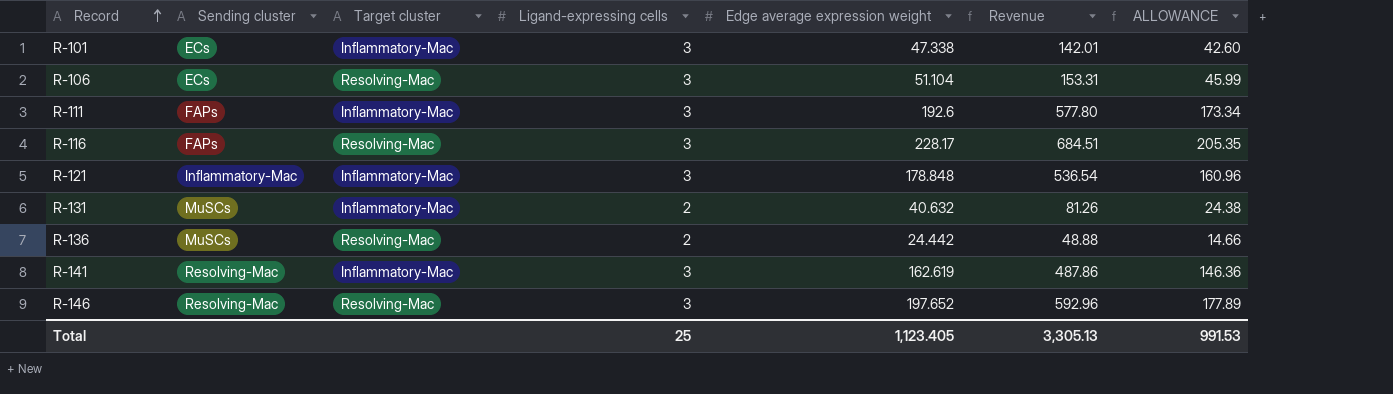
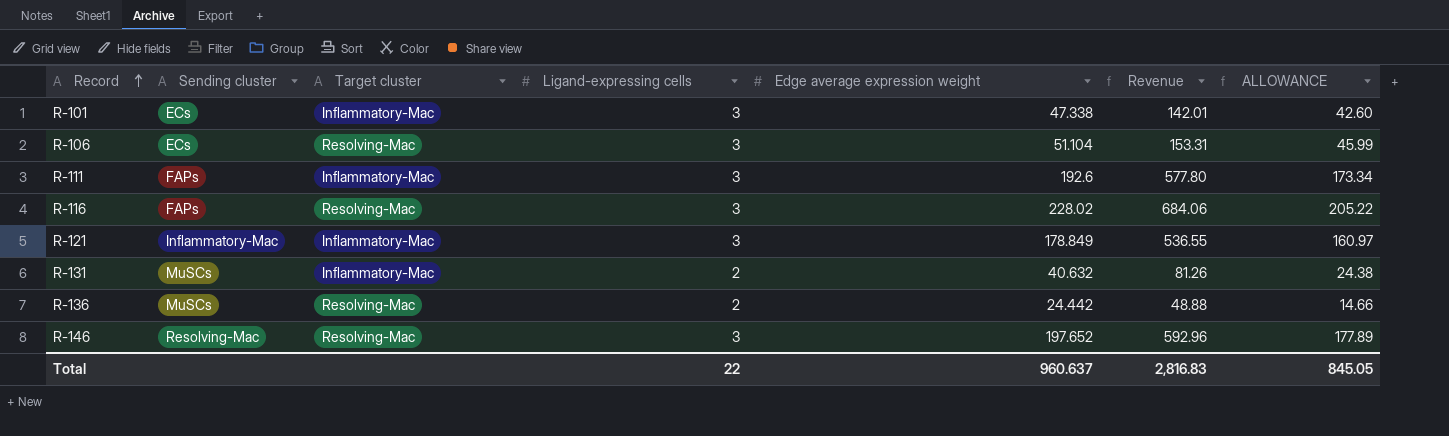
row R-141: Resolving-Mac | Inflammatory-Mac | 3 | 162.619 | 487.86 | 146.36 -> none
R-116 | Edge average expression weight: 228.17 -> 228.02
R-116 | Revenue: 684.51 -> 684.06
R-116 | ALLOWANCE: 205.35 -> 205.22
R-121 | Edge average expression weight: 178.848 -> 178.849
R-121 | Revenue: 536.54 -> 536.55
R-121 | ALLOWANCE: 160.96 -> 160.97
Total | Ligand-expressing cells: 25 -> 22
Total | Edge average expression weight: 1,123.405 -> 960.637
Total | Revenue: 3,305.13 -> 2,816.83
Total | ALLOWANCE: 991.53 -> 845.05

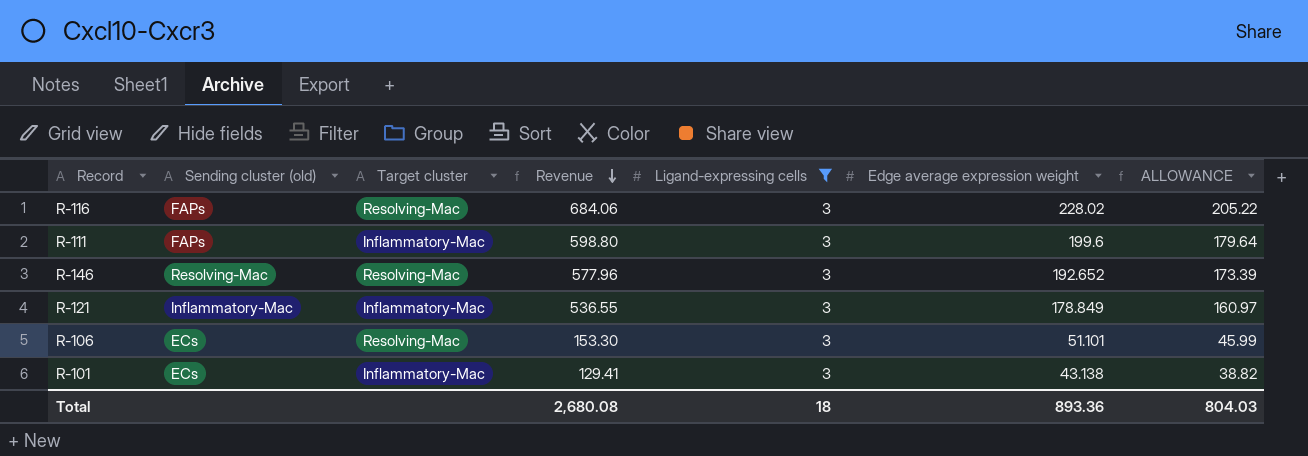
filter: none -> Ligand-expressing cells = 3
row order: Record ascending -> Revenue descending
column name: Sending cluster -> Sending cluster (old)
column Revenue | position: 6 -> 4
R-111 | Revenue: 577.80 -> 598.80
R-111 | Edge average expression weight: 192.6 -> 199.6
R-111 | ALLOWANCE: 173.34 -> 179.64
R-146 | Revenue: 592.96 -> 577.96
R-146 | Edge average expression weight: 197.652 -> 192.652
R-146 | ALLOWANCE: 177.89 -> 173.39
R-106 | Revenue: 153.31 -> 153.30
R-106 | Edge average expression weight: 51.104 -> 51.101
R-101 | Revenue: 142.01 -> 129.41
R-101 | Edge average expression weight: 47.338 -> 43.138
R-101 | ALLOWANCE: 42.60 -> 38.82
Total | Revenue: 2,816.83 -> 2,680.08
Total | Ligand-expressing cells: 22 -> 18
Total | Edge average expression weight: 960.637 -> 893.36
Total | ALLOWANCE: 845.05 -> 804.03

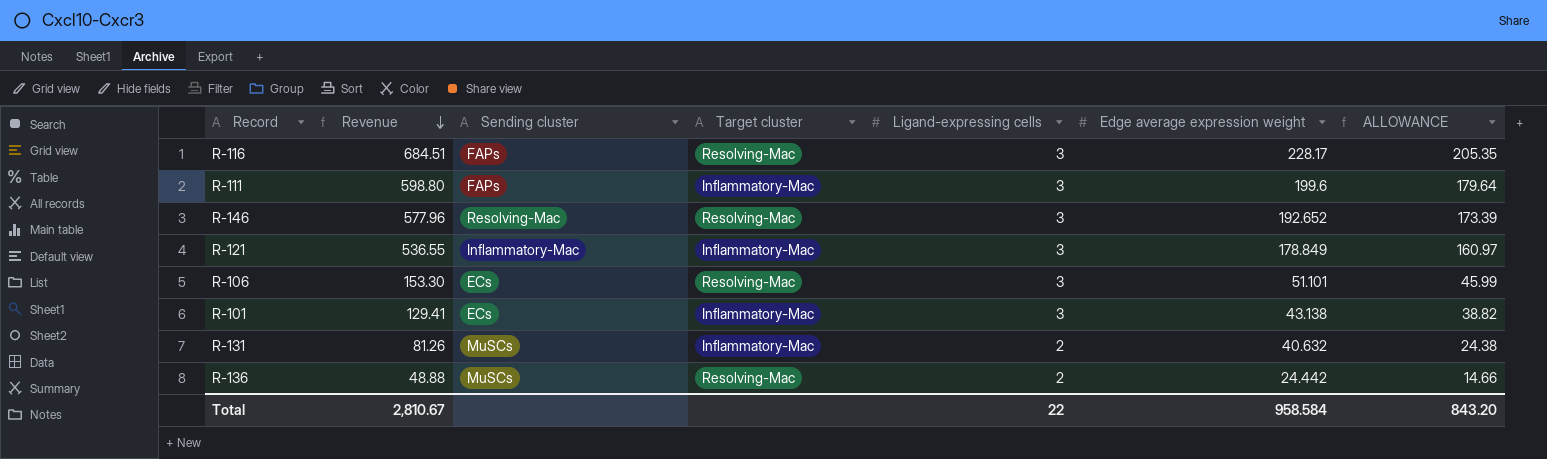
filter: Ligand-expressing cells = 3 -> none
column Revenue | position: 4 -> 2
column name: Sending cluster (old) -> Sending cluster
R-116 | Revenue: 684.06 -> 684.51
R-116 | Edge average expression weight: 228.02 -> 228.17
R-116 | ALLOWANCE: 205.22 -> 205.35
Total | Revenue: 2,680.08 -> 2,810.67
Total | Ligand-expressing cells: 18 -> 22
Total | Edge average expression weight: 893.36 -> 958.584
Total | ALLOWANCE: 804.03 -> 843.20

